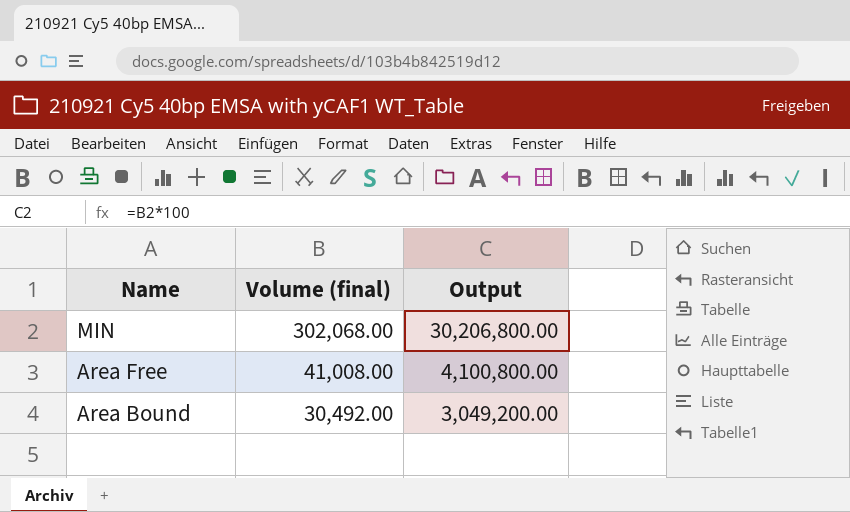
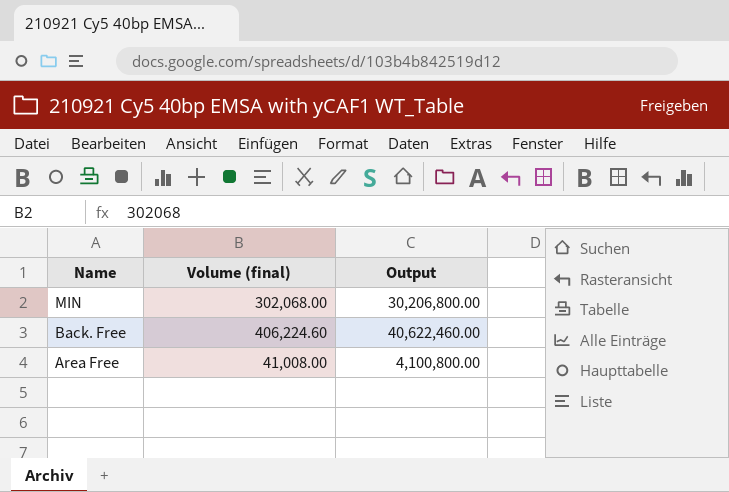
row Area Bound: 30,492.00 | 3,049,200.00 -> none
row Back. Free: none -> 406,224.60 | 40,622,460.00

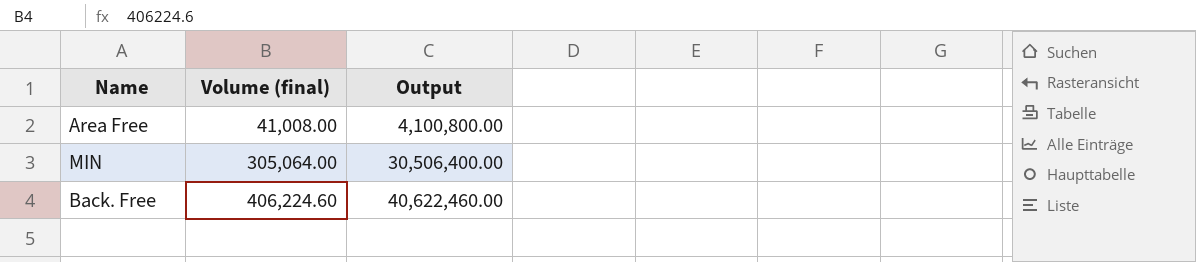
row order: Name descending -> Volume (final) ascending
MIN | Volume (final): 302,068.00 -> 305,064.00
MIN | Output: 30,206,800.00 -> 30,506,400.00

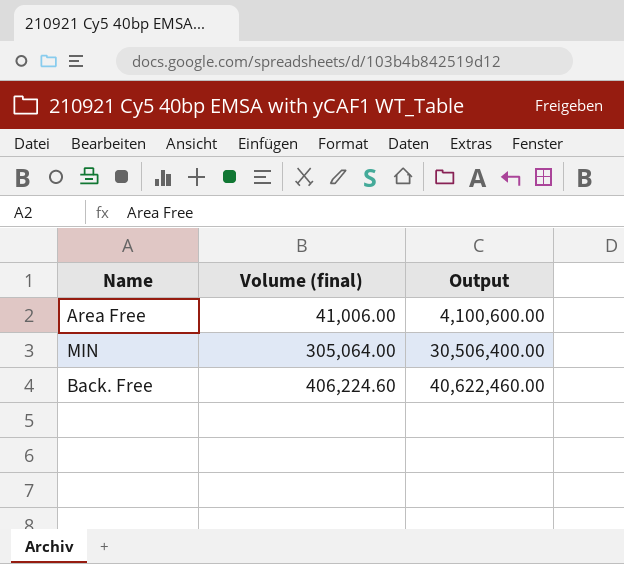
Area Free | Volume (final): 41,008.00 -> 41,006.00
Area Free | Output: 4,100,800.00 -> 4,100,600.00

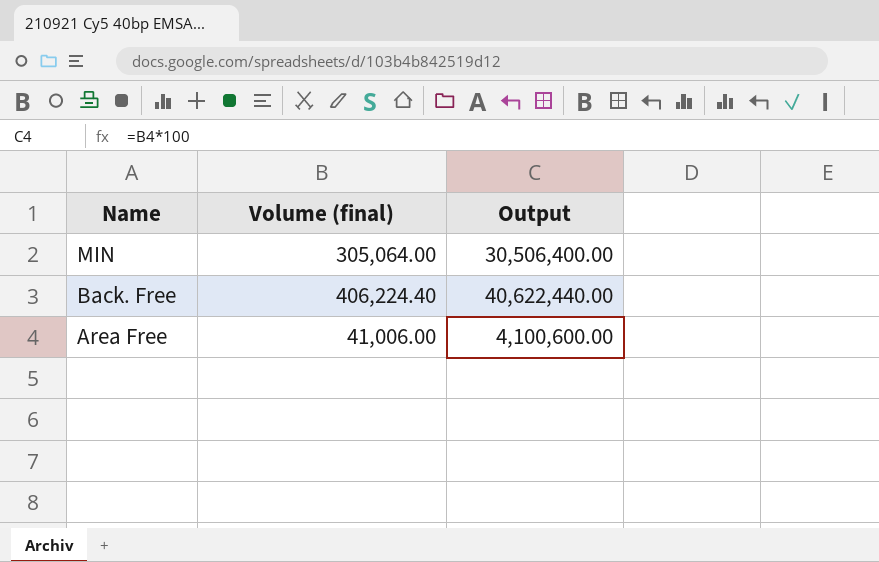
row order: Volume (final) ascending -> Name descending
Back. Free | Volume (final): 406,224.60 -> 406,224.40
Back. Free | Output: 40,622,460.00 -> 40,622,440.00

